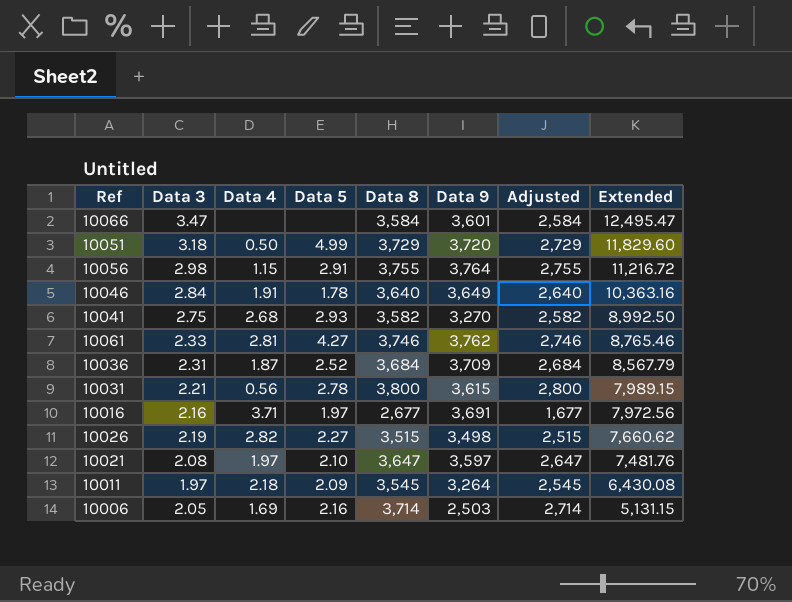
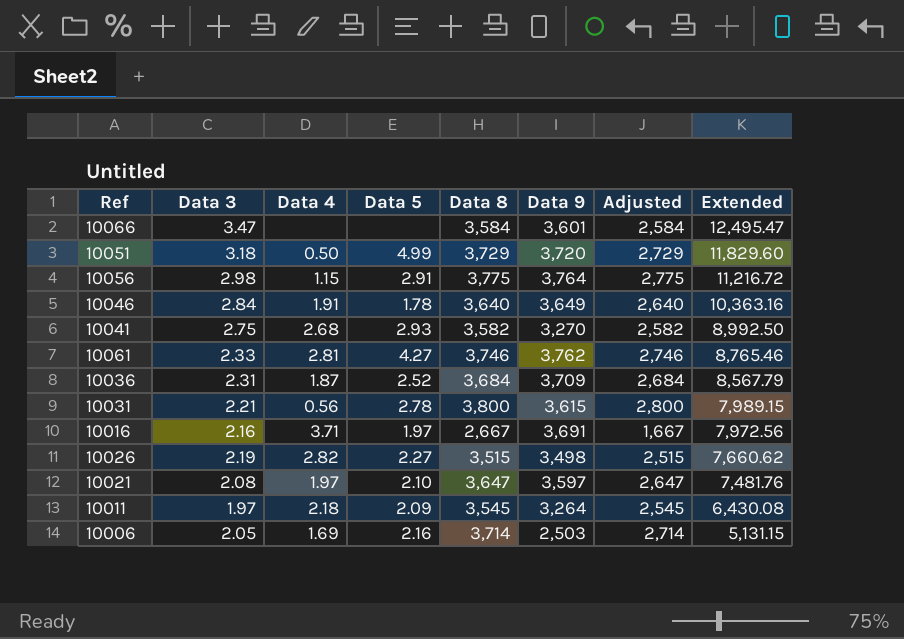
10056 | Data 8: 3,755 -> 3,775
10056 | Adjusted: 2,755 -> 2,775
10016 | Data 8: 2,677 -> 2,667
10016 | Adjusted: 1,677 -> 1,667

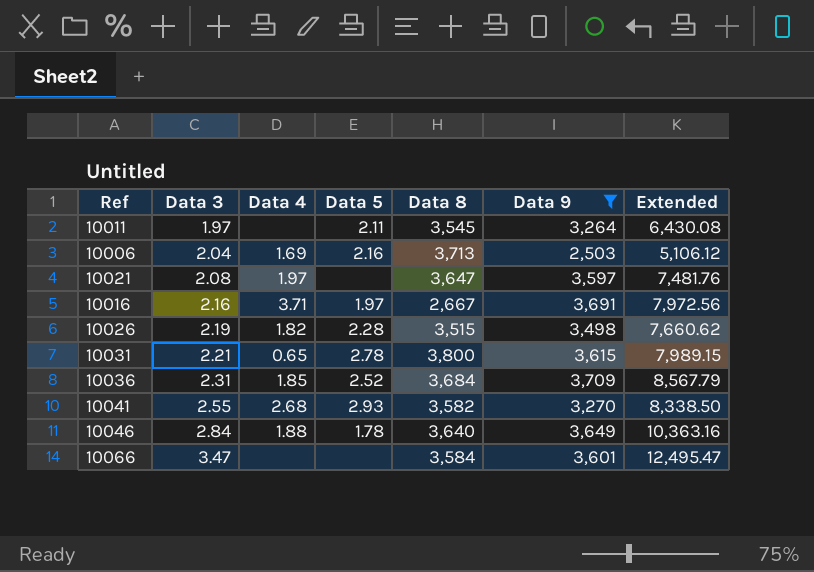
filter: none -> Data 9 <= 3,709
row order: Extended descending -> Data 3 ascending
column Adjusted | formula: [Data 8] - 1000 -> none
10011 | Data 4: 2.18 -> none
10011 | Data 5: 2.09 -> 2.11
10006 | Data 3: 2.05 -> 2.04
10006 | Data 8: 3,714 -> 3,713
10006 | Extended: 5,131.15 -> 5,106.12
10021 | Data 5: 2.10 -> none
10026 | Data 4: 2.82 -> 1.82
10026 | Data 5: 2.27 -> 2.28
10031 | Data 4: 0.56 -> 0.65
10036 | Data 4: 1.87 -> 1.85
10041 | Data 3: 2.75 -> 2.55
10041 | Extended: 8,992.50 -> 8,338.50
10046 | Data 4: 1.91 -> 1.88

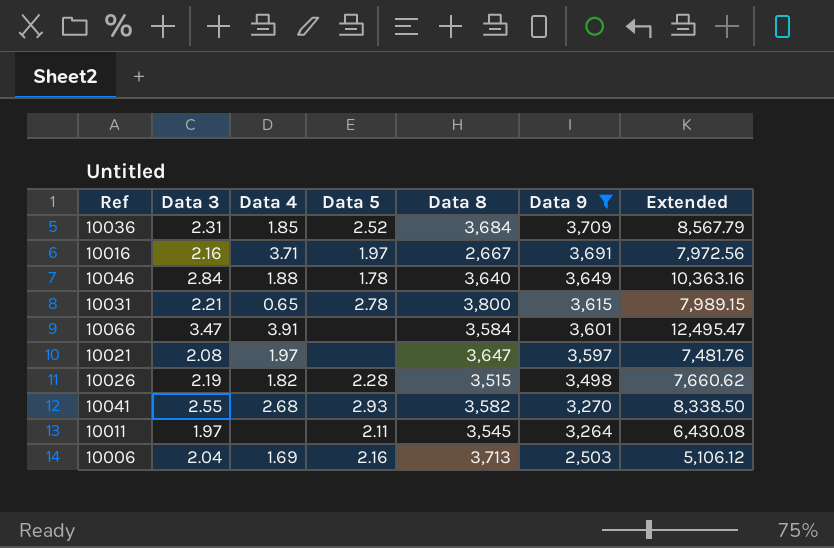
row order: Data 3 ascending -> Data 9 descending
10066 | Data 4: none -> 3.91

